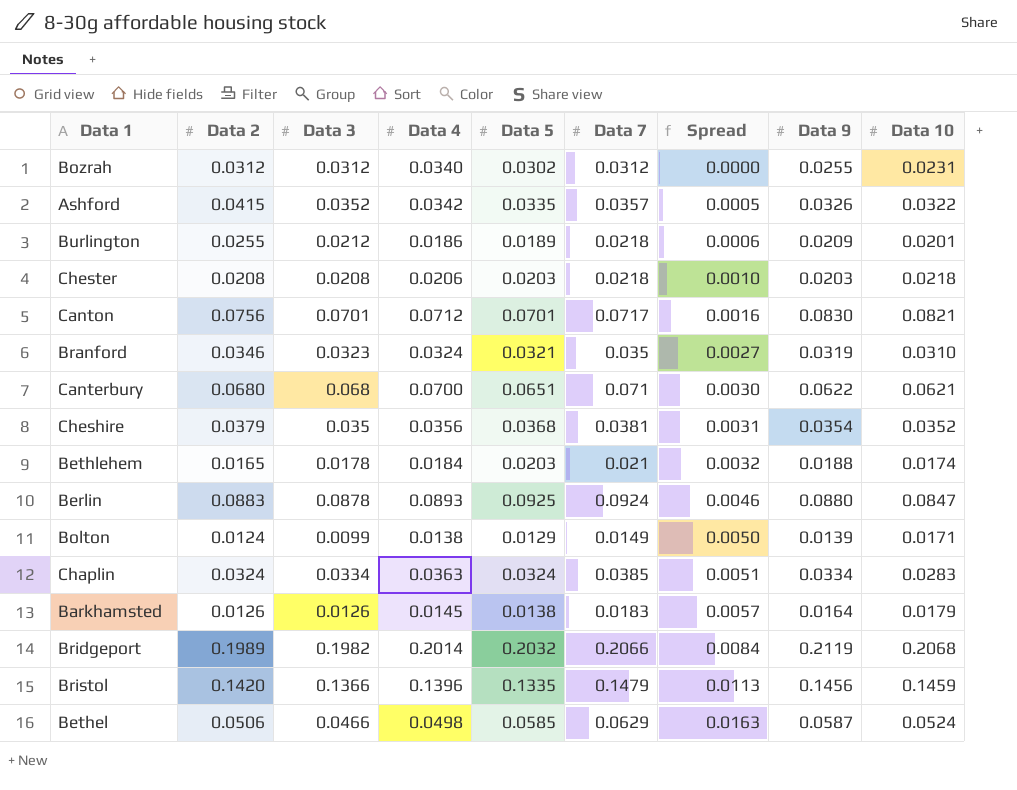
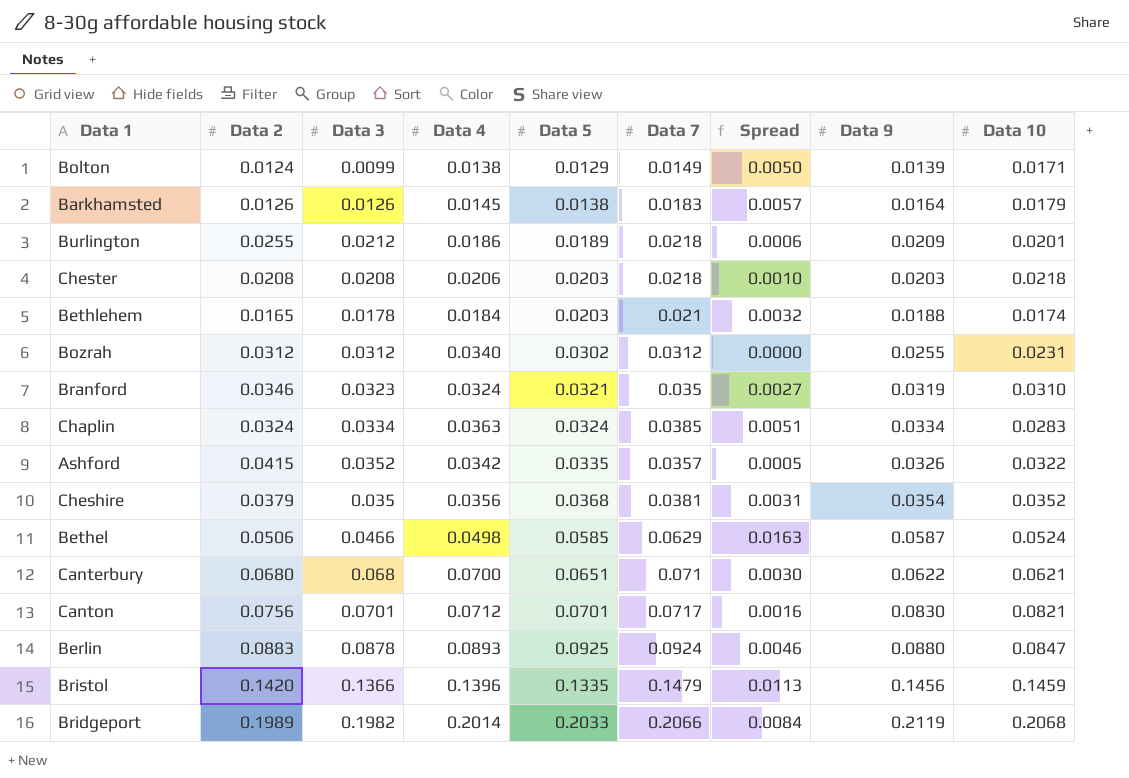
row order: Spread ascending -> Data 5 ascending
Bridgeport | Data 5: 0.2032 -> 0.2033

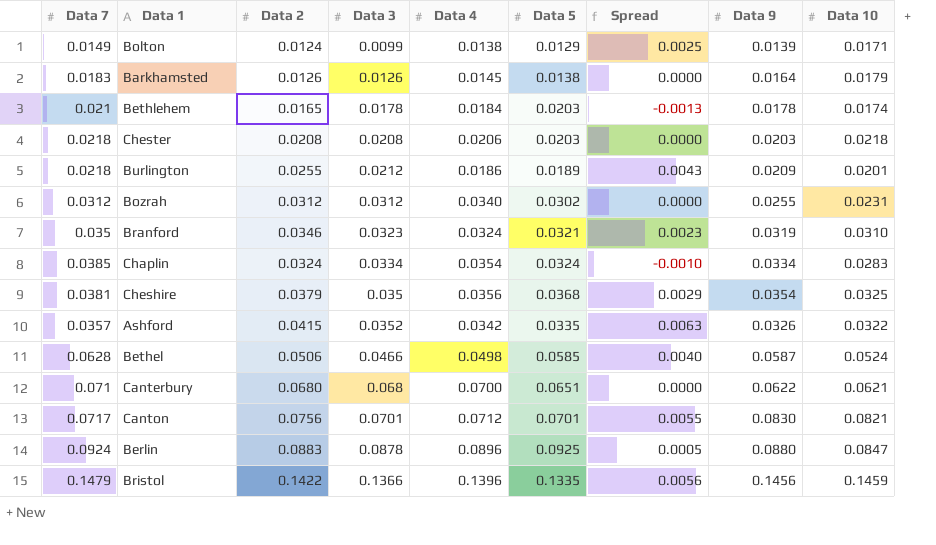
row order: Data 5 ascending -> Data 3 ascending
column Data 7 | position: 6 -> 1
column Spread | formula: [Data 7] - [Data 3] -> [Data 2] - [Data 3]
row Bridgeport: 0.1989 | 0.1982 | 0.2014 | 0.2033 | 0.2066 | 0.0084 | 0.2119 | 0.2068 -> none
Bethlehem | Data 9: 0.0188 -> 0.0178
Chaplin | Data 4: 0.0363 -> 0.0354
Cheshire | Data 10: 0.0352 -> 0.0325
Bethel | Data 7: 0.0629 -> 0.0628
Berlin | Data 4: 0.0893 -> 0.0896
Bristol | Data 2: 0.1420 -> 0.1422

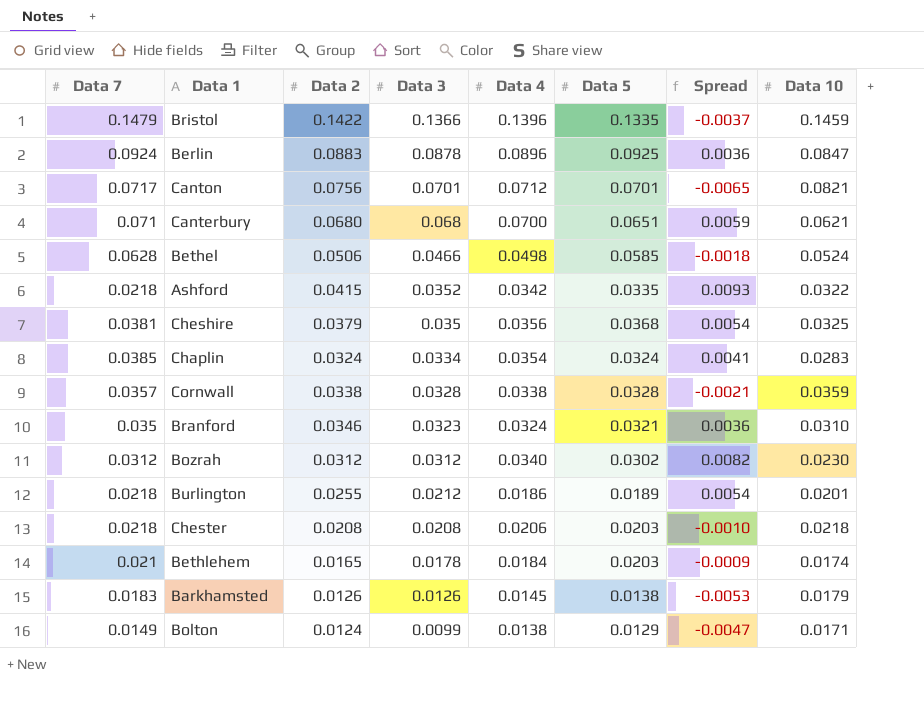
row order: Data 3 ascending -> Data 3 descending
column Data 9 | position: 8 -> none
column Spread | formula: [Data 2] - [Data 3] -> [Data 2] - [Data 10]
Ashford | Data 7: 0.0357 -> 0.0218
row Cornwall: none -> 0.0357 | 0.0338 | 0.0328 | 0.0338 | 0.0328 | -0.0021 | 0.0359
Bozrah | Data 10: 0.0231 -> 0.0230

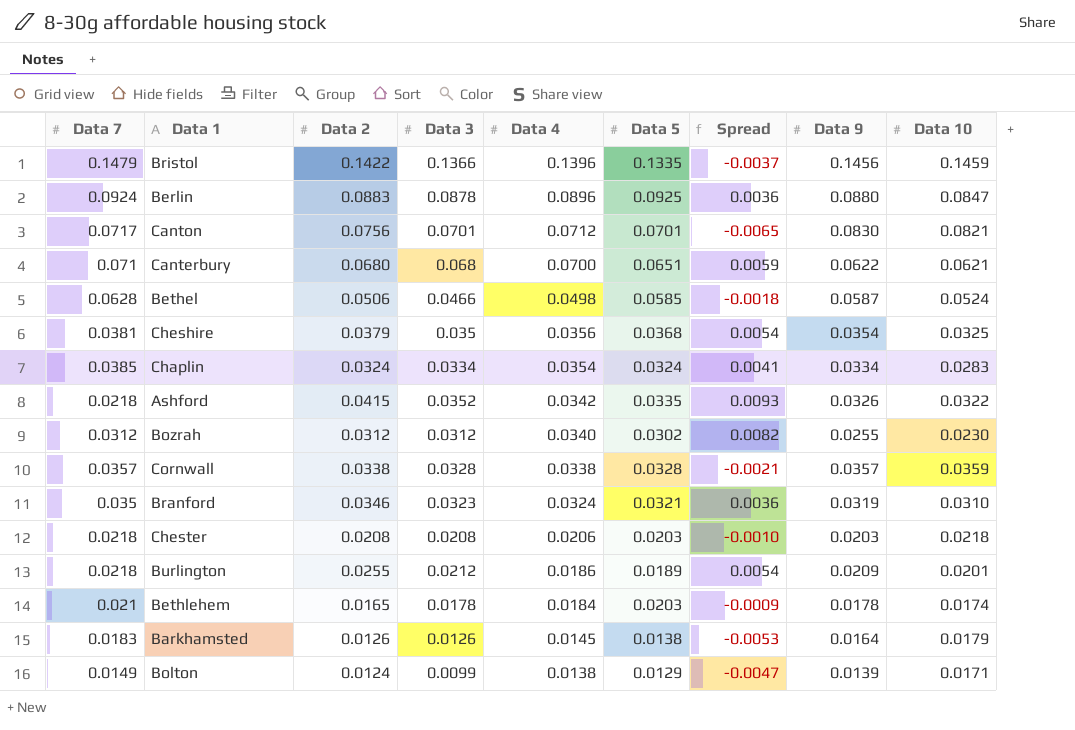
row order: Data 3 descending -> Data 4 descending
column Data 9 | position: none -> 8

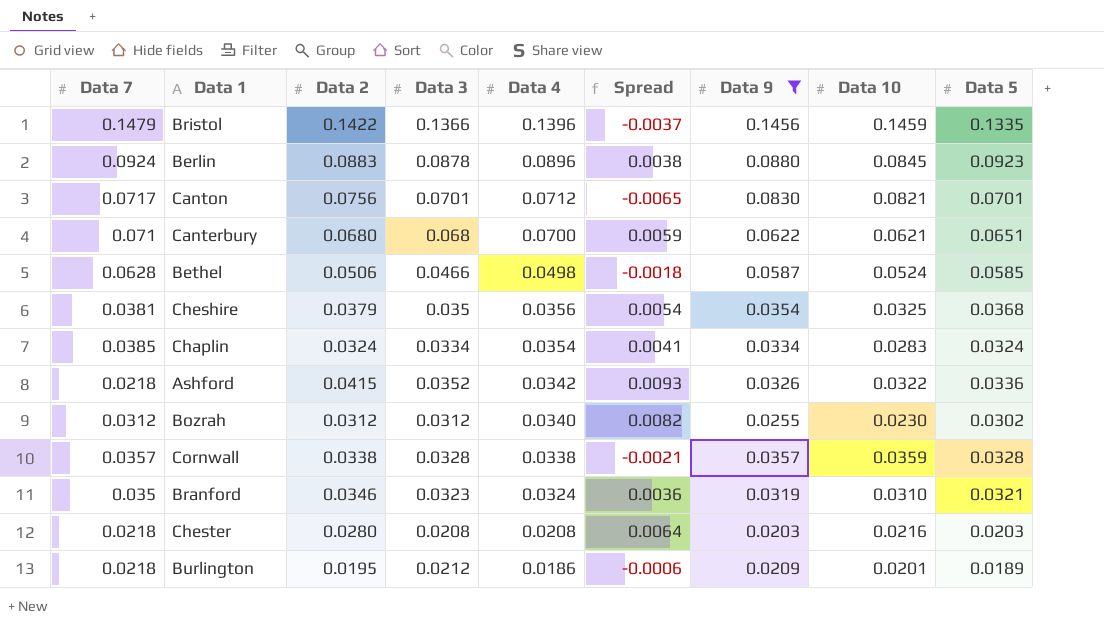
filter: none -> Data 9 >= 0.0203
column Data 5 | position: 6 -> 9
Berlin | Spread: 0.0036 -> 0.0038
Berlin | Data 10: 0.0847 -> 0.0845
Berlin | Data 5: 0.0925 -> 0.0923
Ashford | Data 5: 0.0335 -> 0.0336
Chester | Data 2: 0.0208 -> 0.0280
Chester | Data 4: 0.0206 -> 0.0208
Chester | Spread: -0.0010 -> 0.0064
Chester | Data 10: 0.0218 -> 0.0216
Burlington | Data 2: 0.0255 -> 0.0195
Burlington | Spread: 0.0054 -> -0.0006

